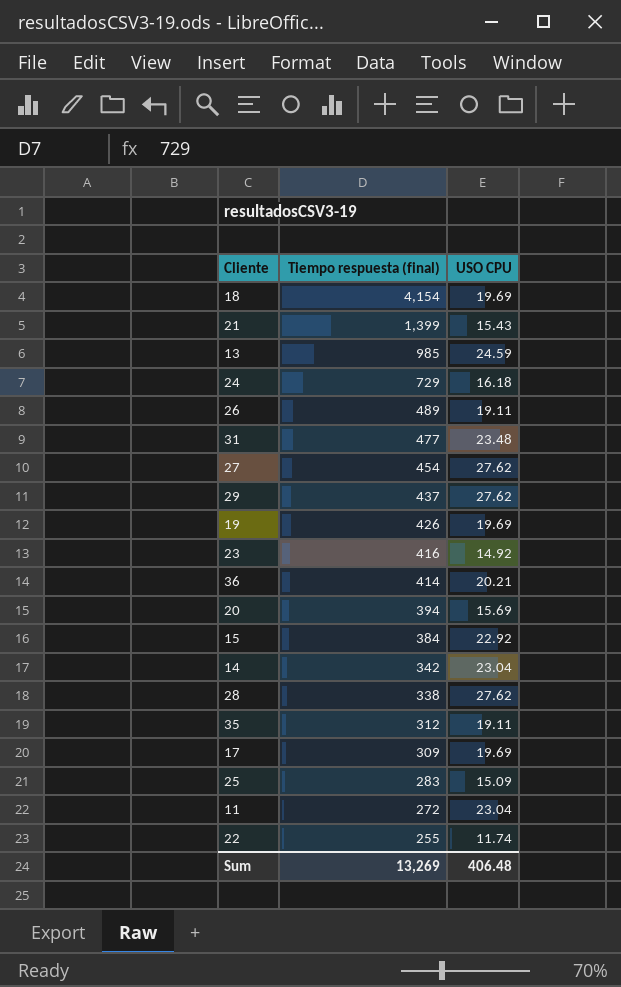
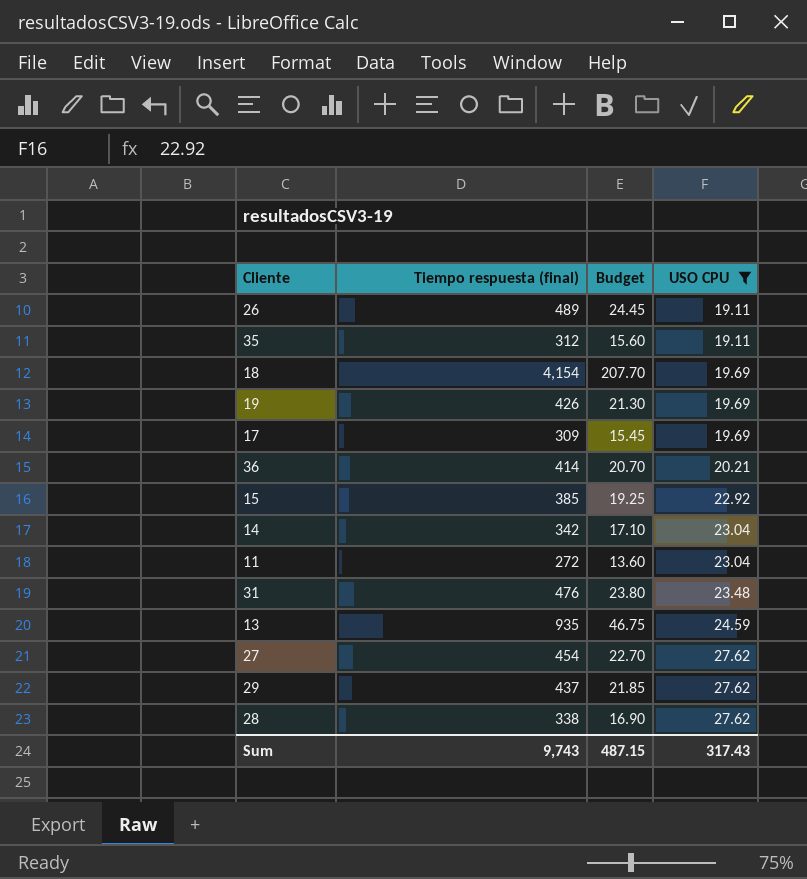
filter: none -> USO CPU >= 19.11
row order: Tiempo respuesta (final) descending -> USO CPU ascending
column Budget | formula: none -> [Tiempo respuesta (final)] * 0.05
15 | Tiempo respuesta (final): 384 -> 385
31 | Tiempo respuesta (final): 477 -> 476
13 | Tiempo respuesta (final): 985 -> 935
Sum | Tiempo respuesta (final): 13,269 -> 9,743
Sum | USO CPU: 406.48 -> 317.43

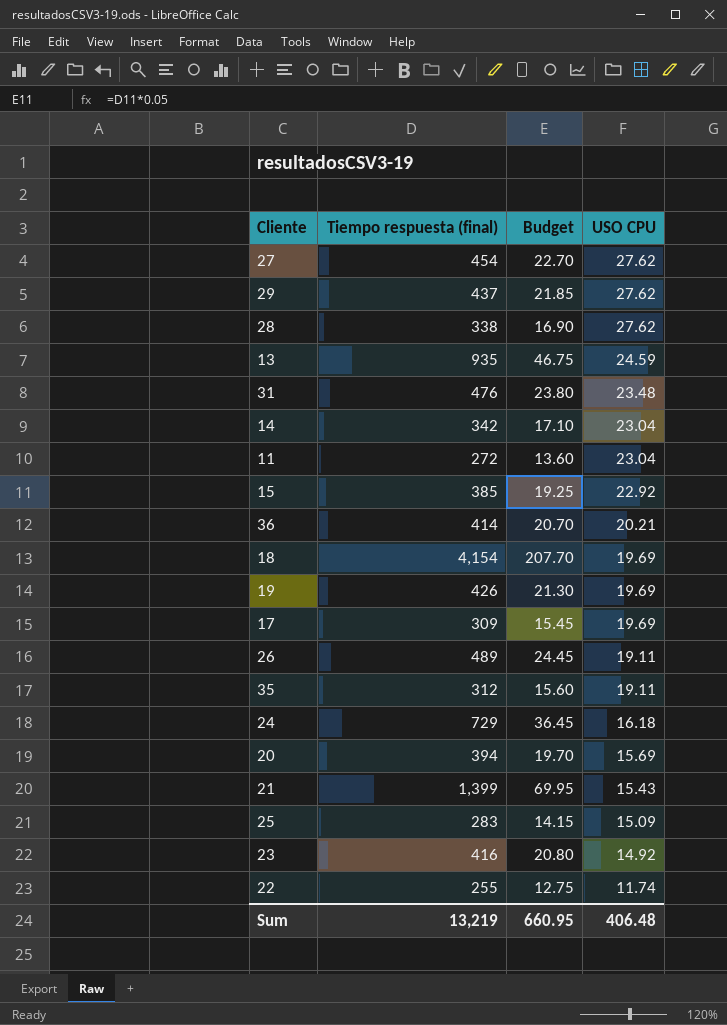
filter: USO CPU >= 19.11 -> none
row order: USO CPU ascending -> USO CPU descending
Sum | Tiempo respuesta (final): 9,743 -> 13,219
Sum | Budget: 487.15 -> 660.95
Sum | USO CPU: 317.43 -> 406.48

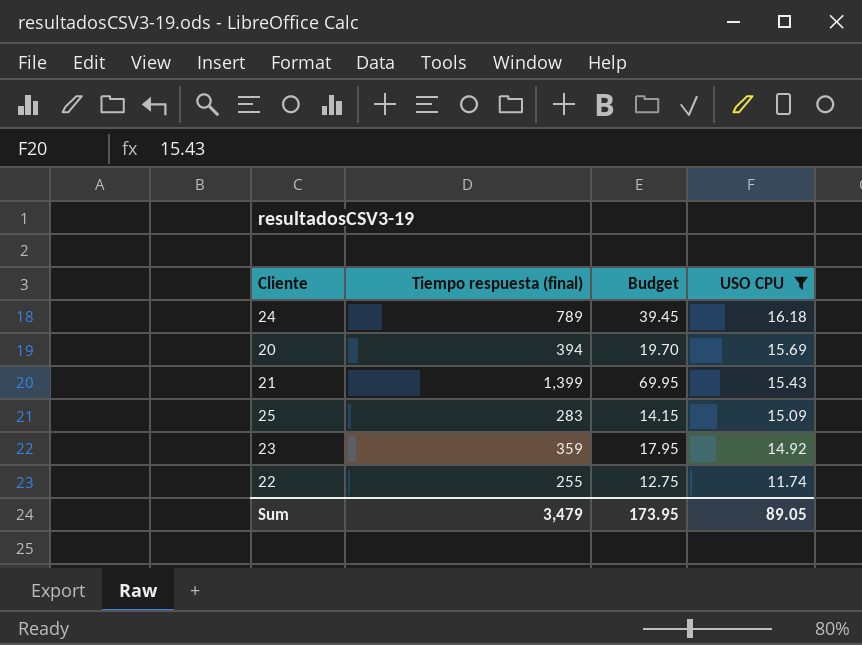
filter: none -> USO CPU <= 16.18
24 | Tiempo respuesta (final): 729 -> 789
24 | Budget: 36.45 -> 39.45
23 | Tiempo respuesta (final): 416 -> 359
23 | Budget: 20.80 -> 17.95
Sum | Tiempo respuesta (final): 13,219 -> 3,479
Sum | Budget: 660.95 -> 173.95
Sum | USO CPU: 406.48 -> 89.05

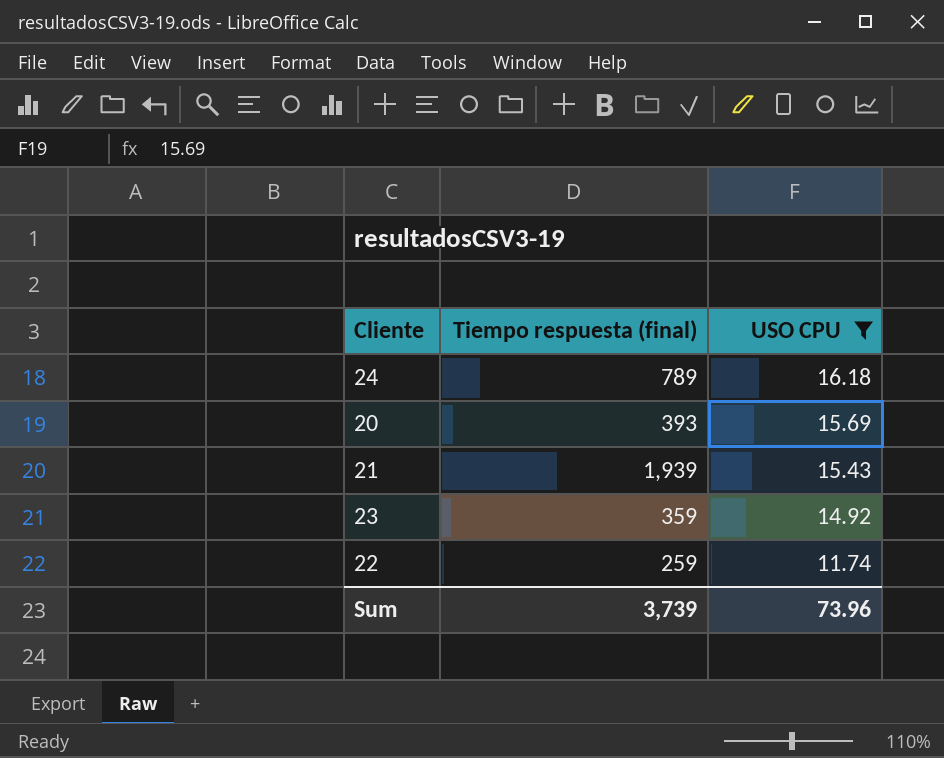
column Budget | formula: [Tiempo respuesta (final)] * 0.05 -> none
row 25: 283 | 14.15 | 15.09 -> none
20 | Tiempo respuesta (final): 394 -> 393
21 | Tiempo respuesta (final): 1,399 -> 1,939
22 | Tiempo respuesta (final): 255 -> 259
Sum | Tiempo respuesta (final): 3,479 -> 3,739
Sum | USO CPU: 89.05 -> 73.96

